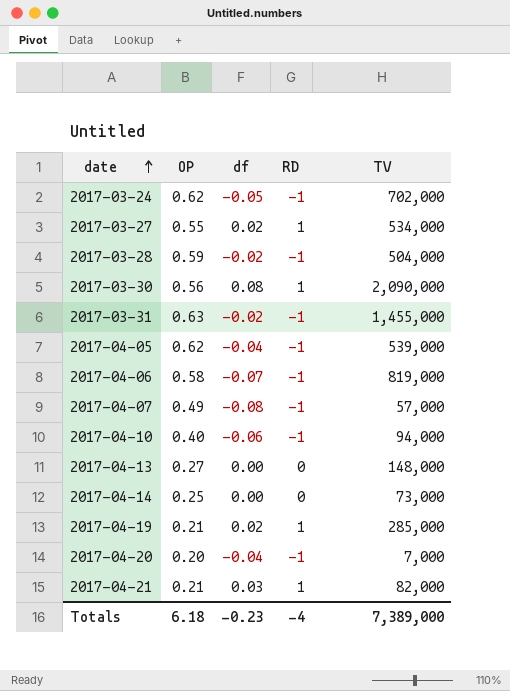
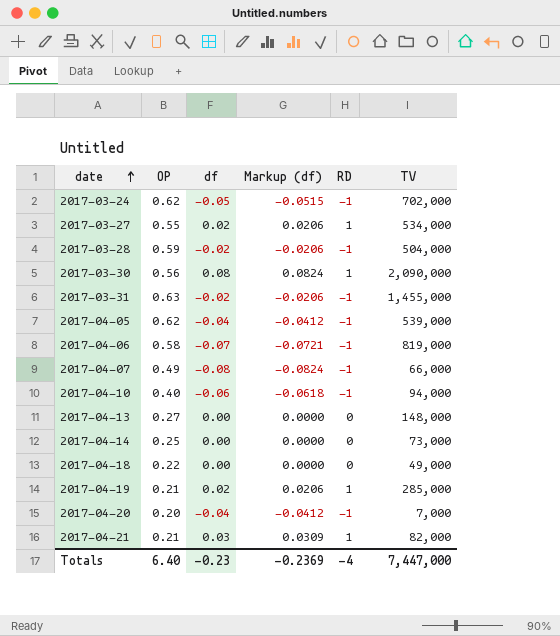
column Markup (df) | formula: none -> [df] * 1.03
2017-04-07 | TV: 57,000 -> 66,000
row 2017-04-18: none -> 0.22 | 0.00 | 0.0000 | 0 | 49,000
Totals | OP: 6.18 -> 6.40
Totals | TV: 7,389,000 -> 7,447,000

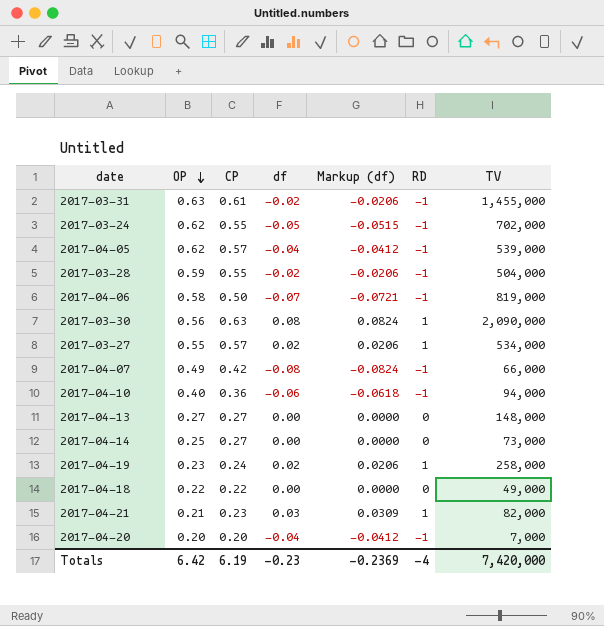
row order: date ascending -> OP descending
column CP | position: none -> 3
2017-04-19 | OP: 0.21 -> 0.23
2017-04-19 | TV: 285,000 -> 258,000
Totals | OP: 6.40 -> 6.42
Totals | TV: 7,447,000 -> 7,420,000

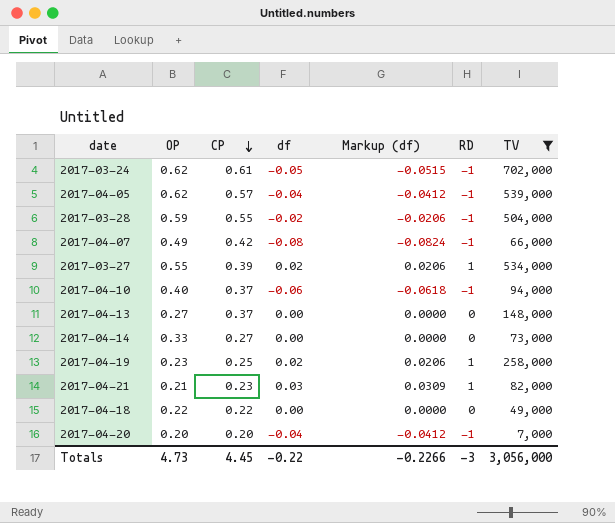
filter: none -> TV <= 702,000
row order: OP descending -> CP descending
2017-03-24 | CP: 0.55 -> 0.61
2017-03-27 | CP: 0.57 -> 0.39
2017-04-10 | CP: 0.36 -> 0.37
2017-04-13 | CP: 0.27 -> 0.37
2017-04-14 | OP: 0.25 -> 0.33
2017-04-19 | CP: 0.24 -> 0.25
Totals | OP: 6.42 -> 4.73
Totals | CP: 6.19 -> 4.45
Totals | df: -0.23 -> -0.22
Totals | Markup (df): -0.2369 -> -0.2266
Totals | RD: -4 -> -3
Totals | TV: 7,420,000 -> 3,056,000

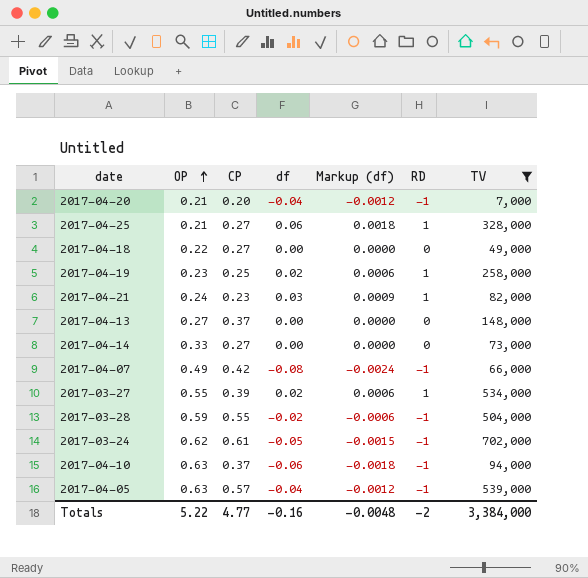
row order: CP descending -> OP ascending
column Markup (df) | formula: [df] * 1.03 -> [df] * 0.03
2017-04-20 | OP: 0.20 -> 0.21
row 2017-04-25: none -> 0.21 | 0.27 | 0.06 | 0.0018 | 1 | 328,000
2017-04-18 | CP: 0.22 -> 0.27
2017-04-21 | OP: 0.21 -> 0.24
2017-04-10 | OP: 0.40 -> 0.63
2017-04-05 | OP: 0.62 -> 0.63
Totals | OP: 4.73 -> 5.22
Totals | CP: 4.45 -> 4.77
Totals | df: -0.22 -> -0.16
Totals | Markup (df): -0.2266 -> -0.0048
Totals | RD: -3 -> -2
Totals | TV: 3,056,000 -> 3,384,000

